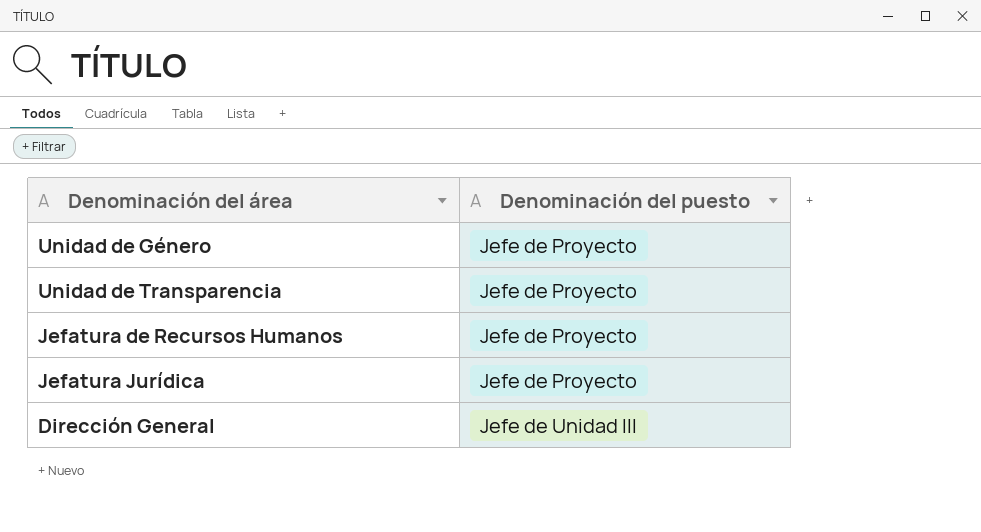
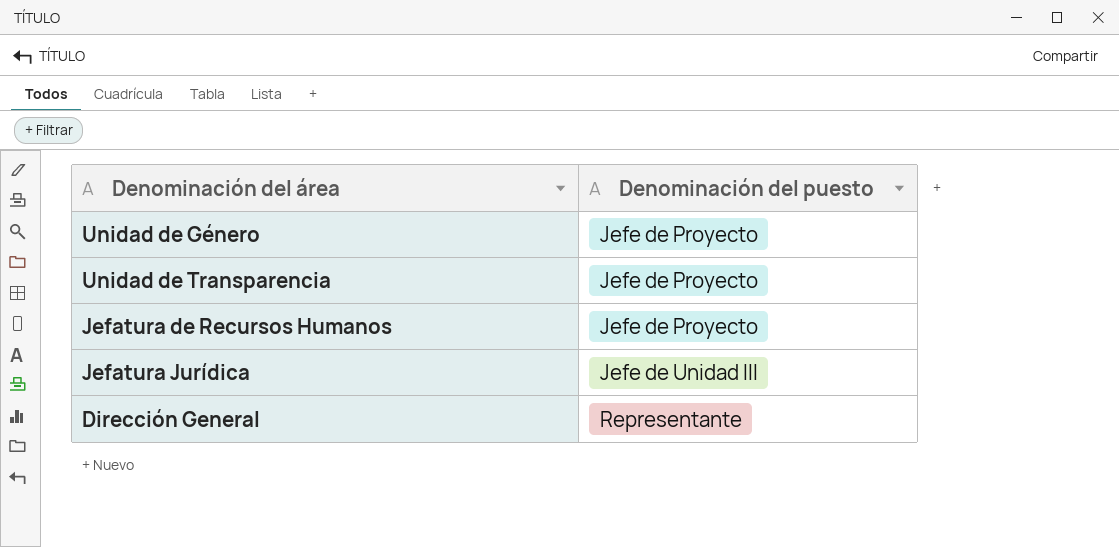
Jefatura Jurídica | Denominación del puesto: Jefe de Proyecto -> Jefe de Unidad III
Dirección General | Denominación del puesto: Jefe de Unidad III -> Representante

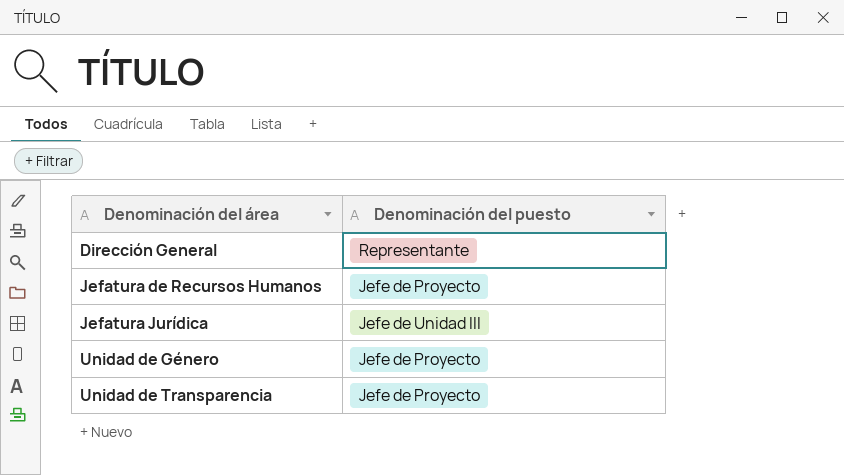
row order: Denominación del puesto ascending -> Denominación del área ascending

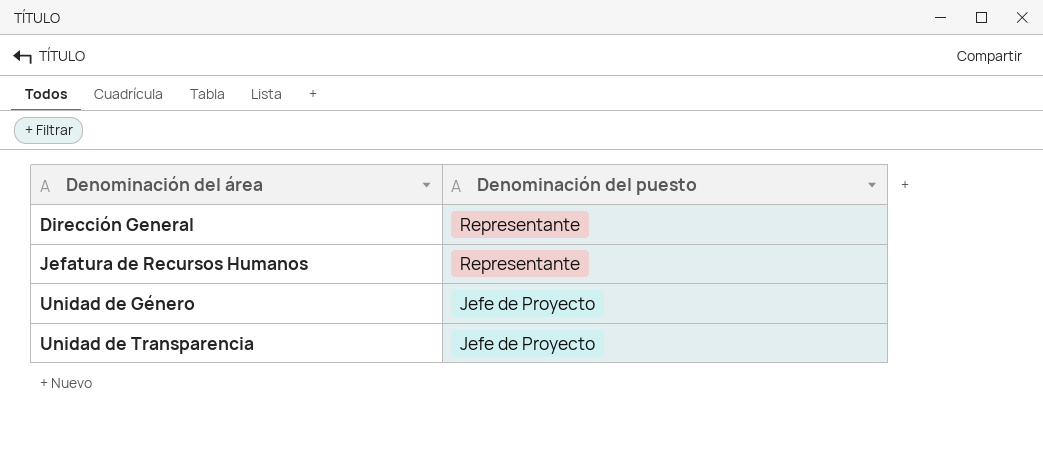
row Jefatura Jurídica: Jefe de Unidad III -> none
Jefatura de Recursos Humanos | Denominación del puesto: Jefe de Proyecto -> Representante

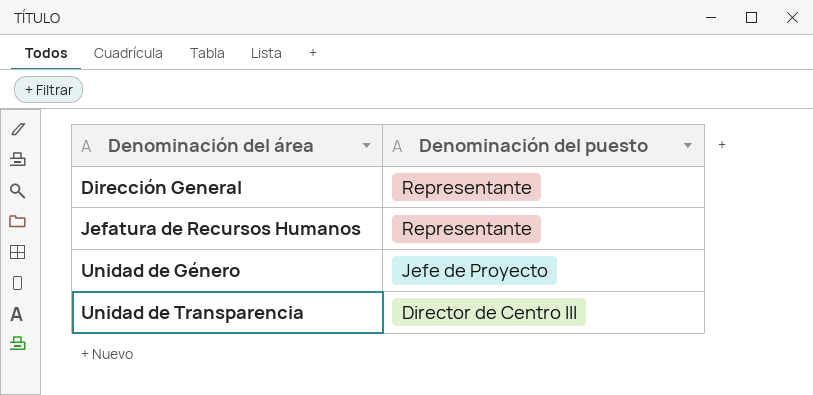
Unidad de Transparencia | Denominación del puesto: Jefe de Proyecto -> Director de Centro III

